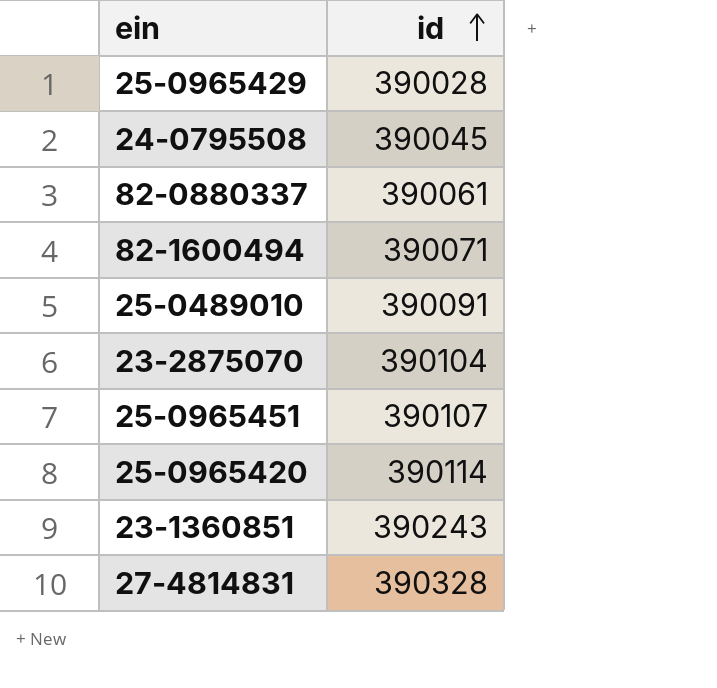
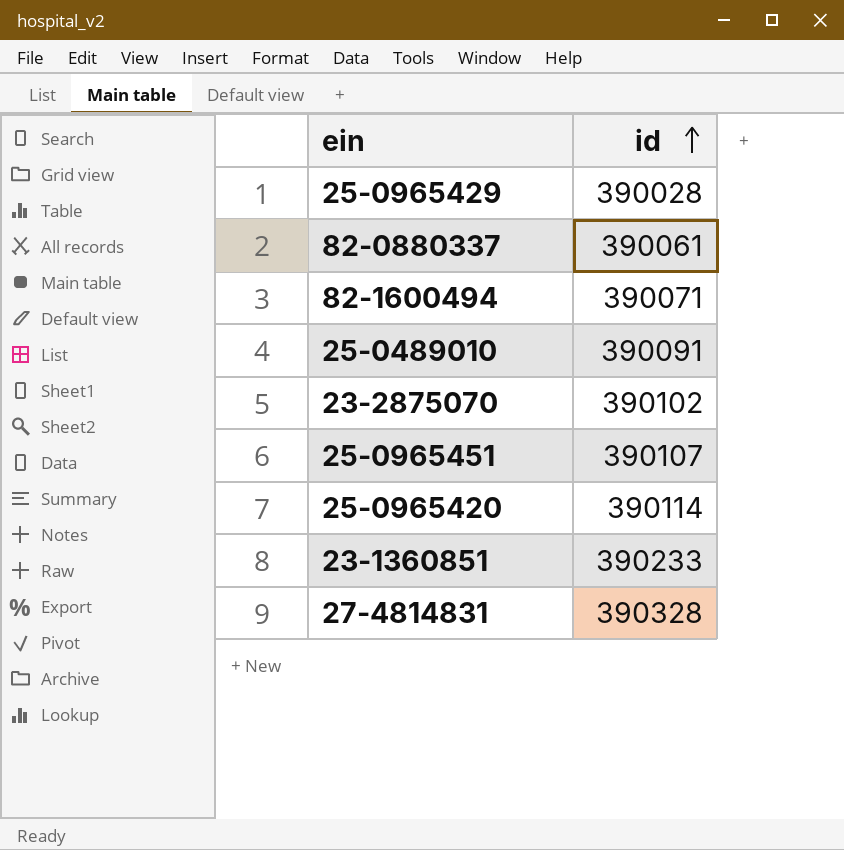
row 24-0795508: 390045 -> none
23-2875070 | id: 390104 -> 390102
23-1360851 | id: 390243 -> 390233

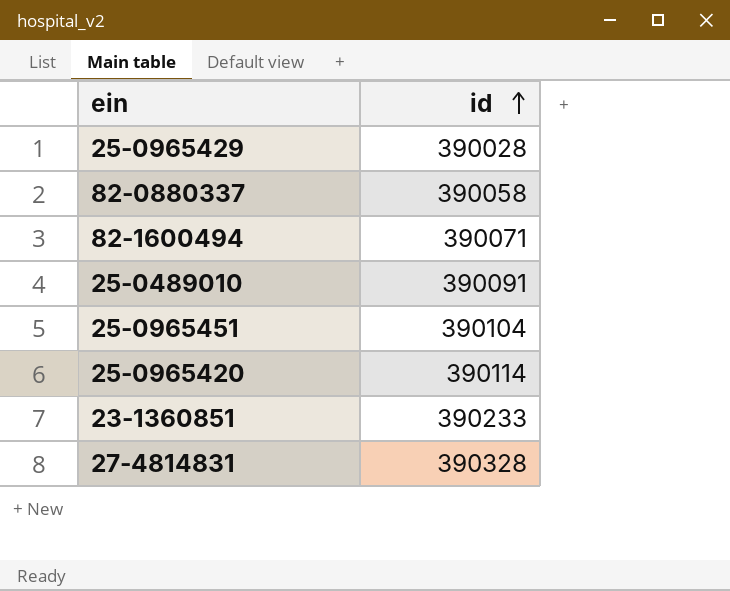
row 23-2875070: 390102 -> none
82-0880337 | id: 390061 -> 390058
25-0965451 | id: 390107 -> 390104

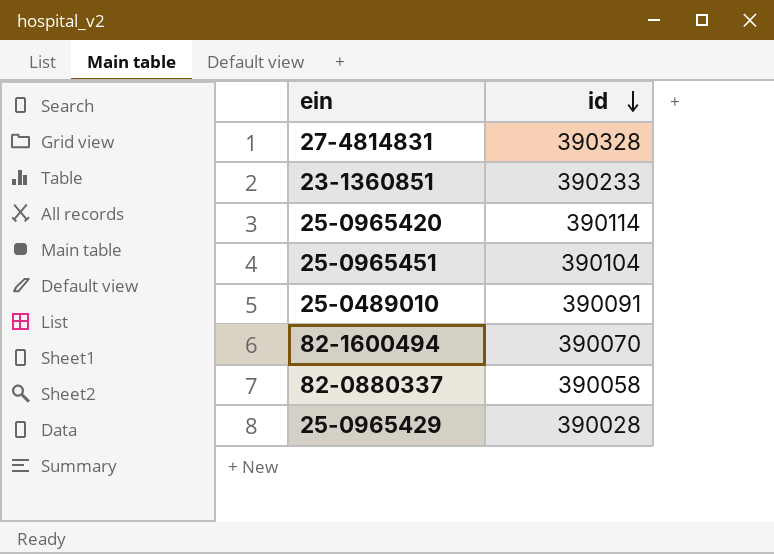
row order: id ascending -> id descending
82-1600494 | id: 390071 -> 390070

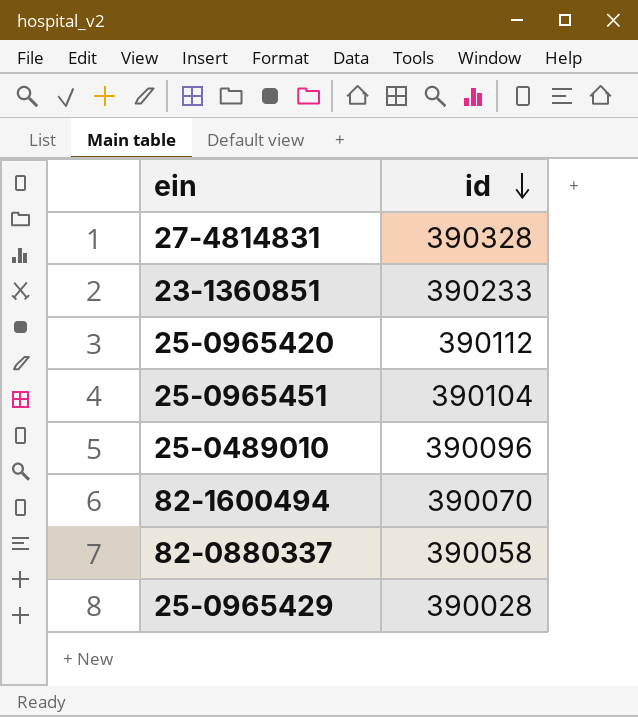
25-0965420 | id: 390114 -> 390112
25-0489010 | id: 390091 -> 390096

